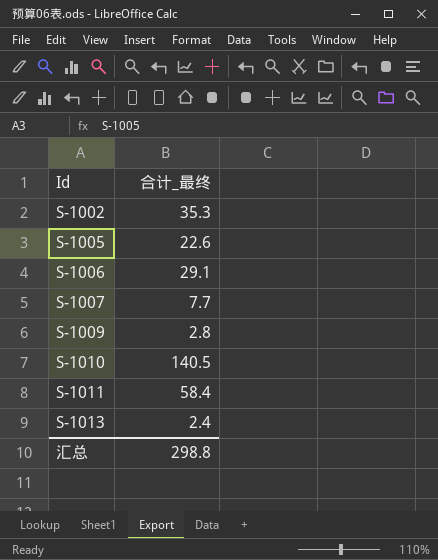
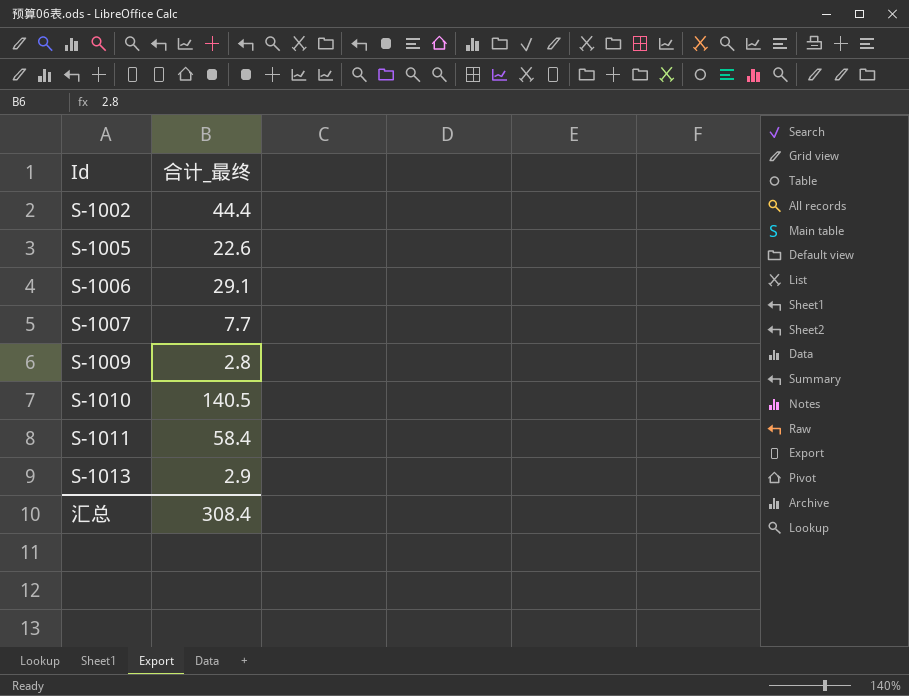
S-1002 | 合计_最终: 35.3 -> 44.4
S-1013 | 合计_最终: 2.4 -> 2.9
汇总 | 合计_最终: 298.8 -> 308.4

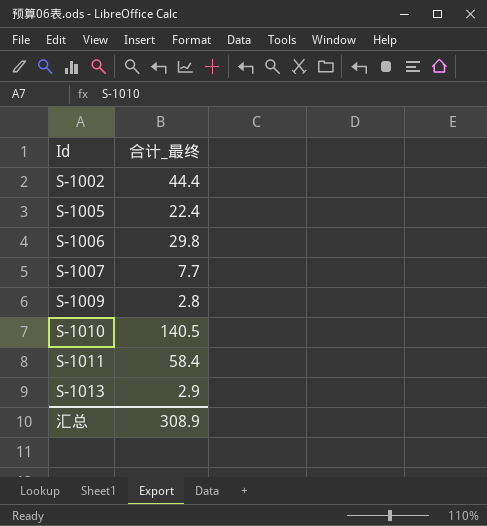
S-1005 | 合计_最终: 22.6 -> 22.4
S-1006 | 合计_最终: 29.1 -> 29.8
汇总 | 合计_最终: 308.4 -> 308.9

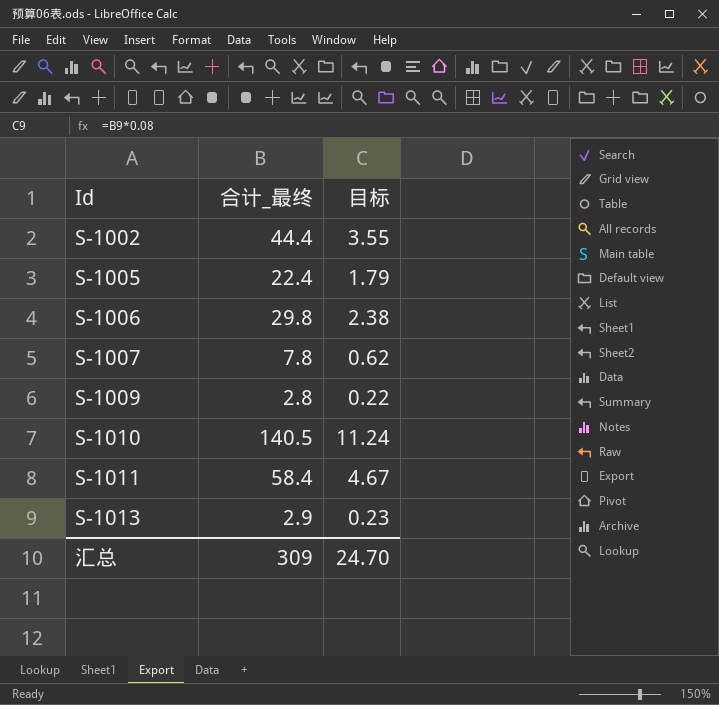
column 目标 | formula: none -> [合计_最终] * 0.08
S-1007 | 合计_最终: 7.7 -> 7.8
汇总 | 合计_最终: 308.9 -> 309

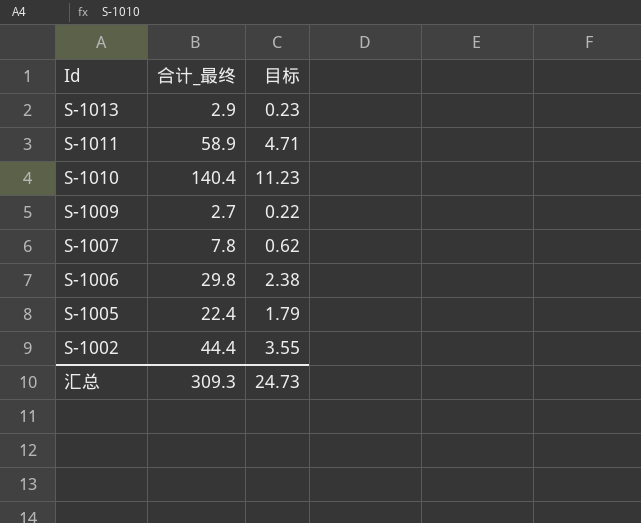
row order: Id ascending -> Id descending
S-1011 | 合计_最终: 58.4 -> 58.9
S-1011 | 目标: 4.67 -> 4.71
S-1010 | 合计_最终: 140.5 -> 140.4
S-1010 | 目标: 11.24 -> 11.23
S-1009 | 合计_最终: 2.8 -> 2.7
汇总 | 合计_最终: 309 -> 309.3
汇总 | 目标: 24.70 -> 24.73

